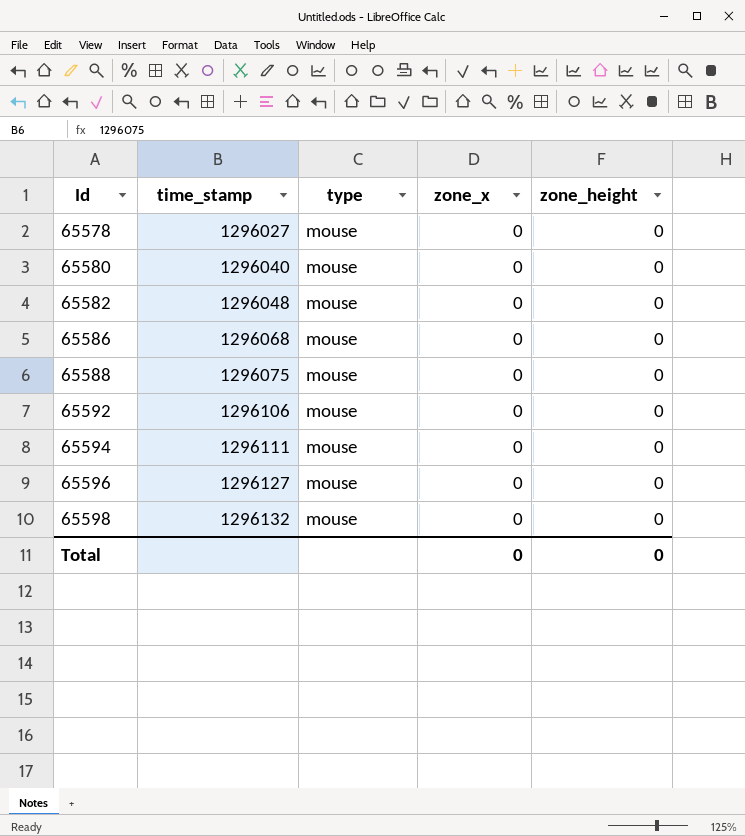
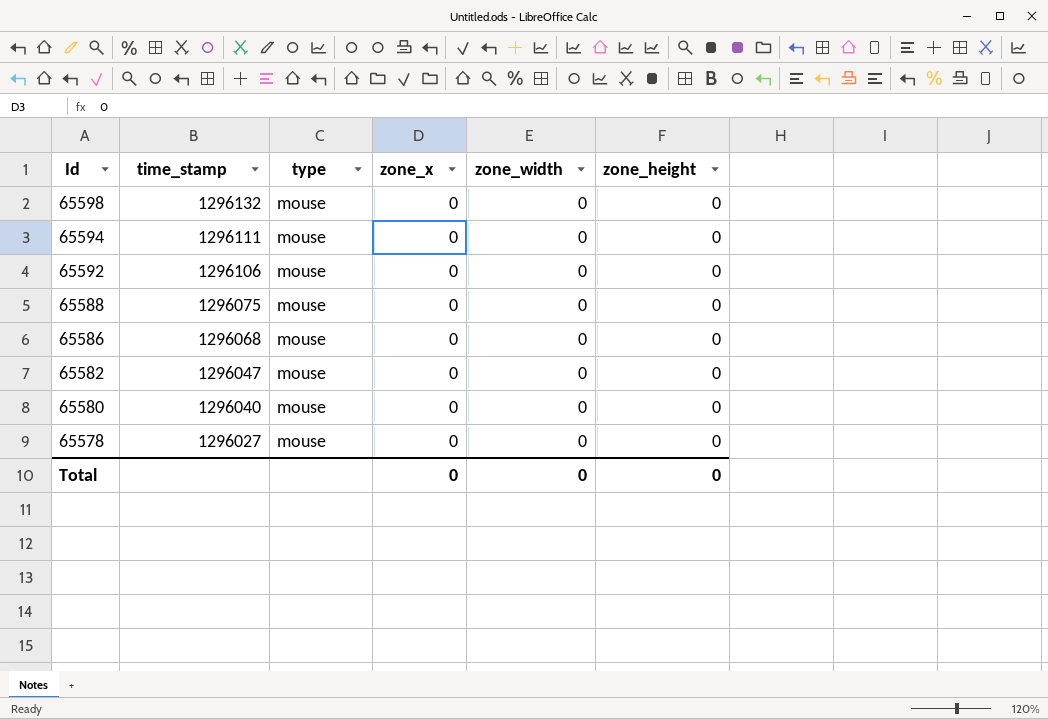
row order: Id ascending -> Id descending
column zone_width | position: none -> 5
row 65596: 1296127 | mouse | 0 | 0 -> none
65582 | time_stamp: 1296048 -> 1296047

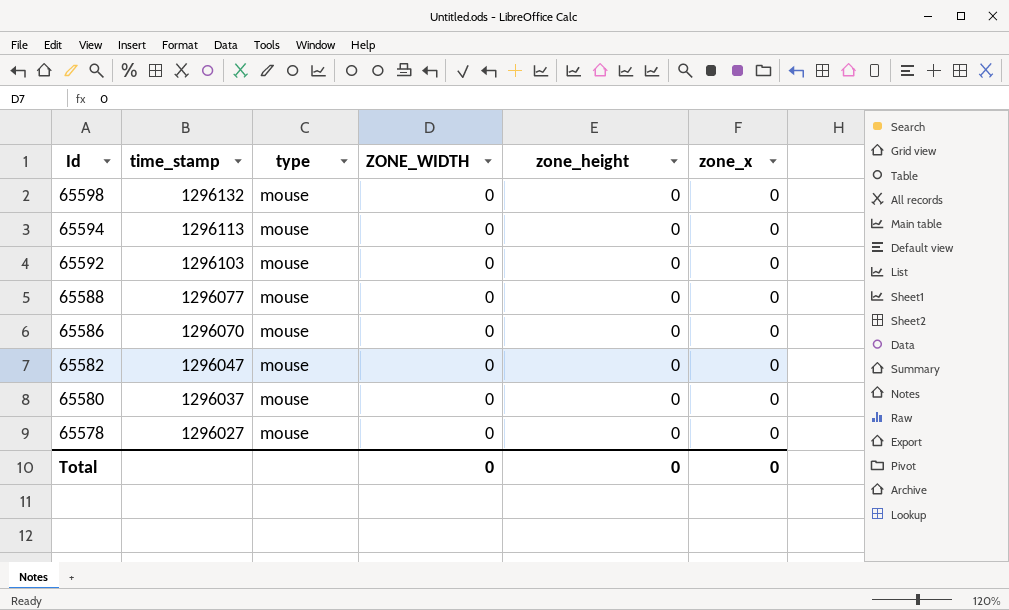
column name: zone_width -> ZONE_WIDTH
column zone_x | position: 4 -> 6
65594 | time_stamp: 1296111 -> 1296113
65592 | time_stamp: 1296106 -> 1296103
65588 | time_stamp: 1296075 -> 1296077
65586 | time_stamp: 1296068 -> 1296070
65580 | time_stamp: 1296040 -> 1296037

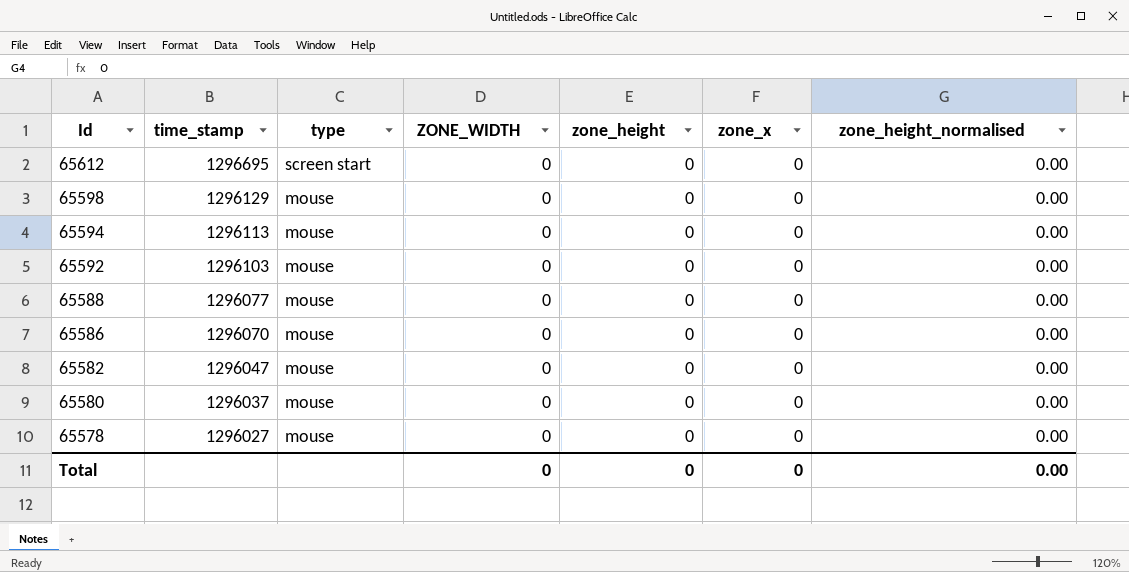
column zone_height_normalised | position: none -> 7
row 65612: none -> 1296695 | screen start | 0 | 0 | 0 | 0.00
65598 | time_stamp: 1296132 -> 1296129

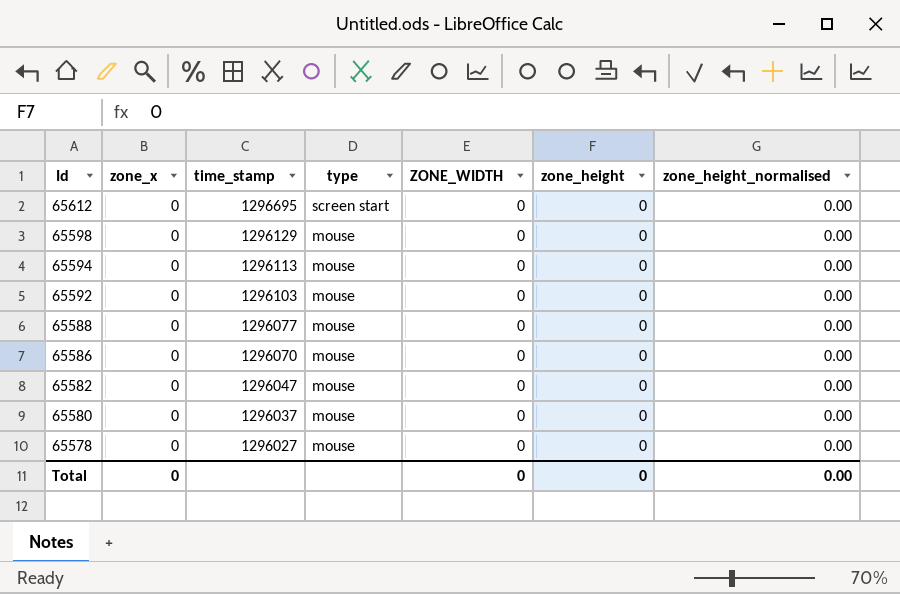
column zone_x | position: 6 -> 2

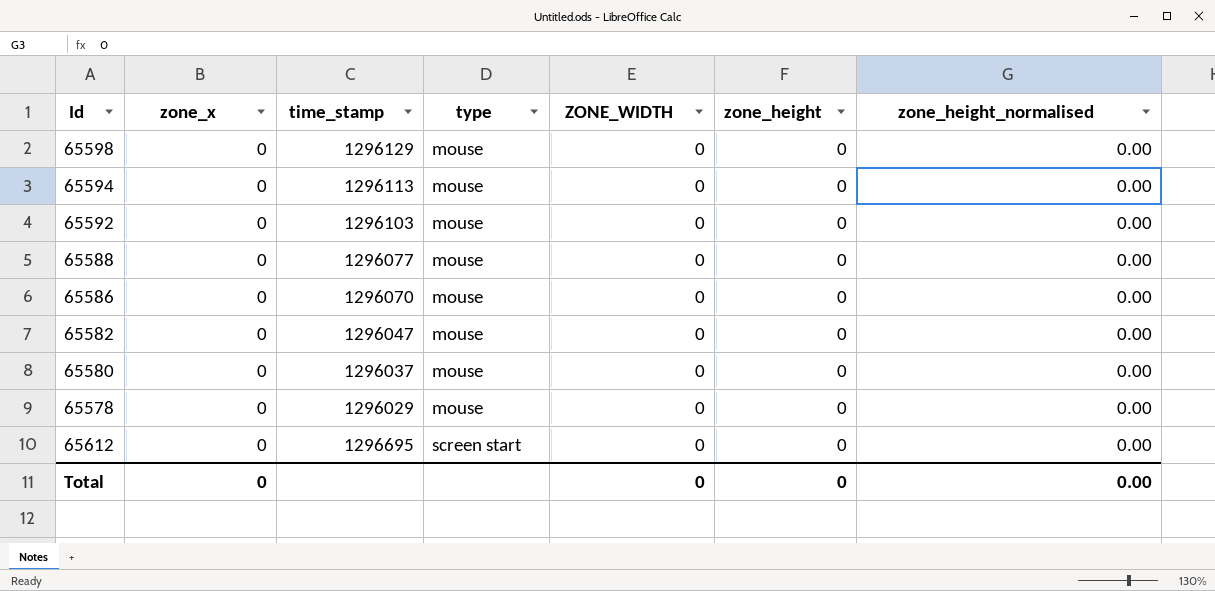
row order: Id descending -> type ascending
65578 | time_stamp: 1296027 -> 1296029

